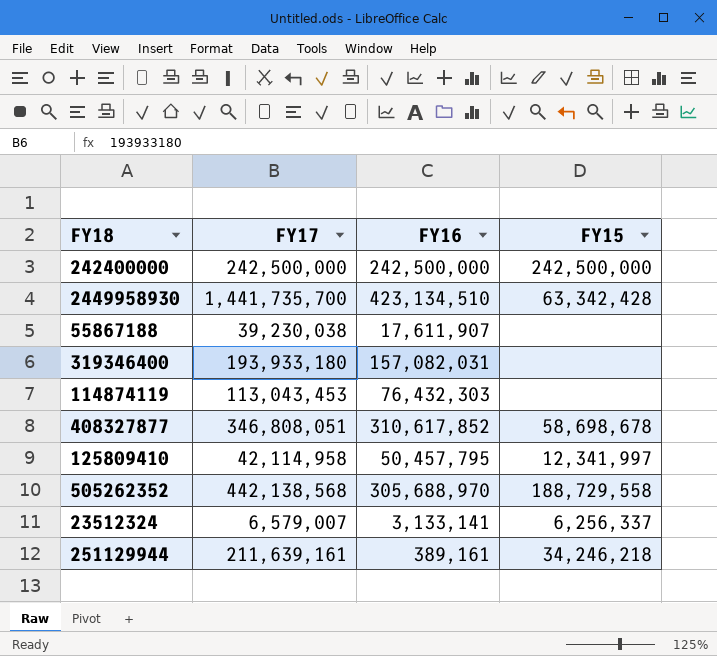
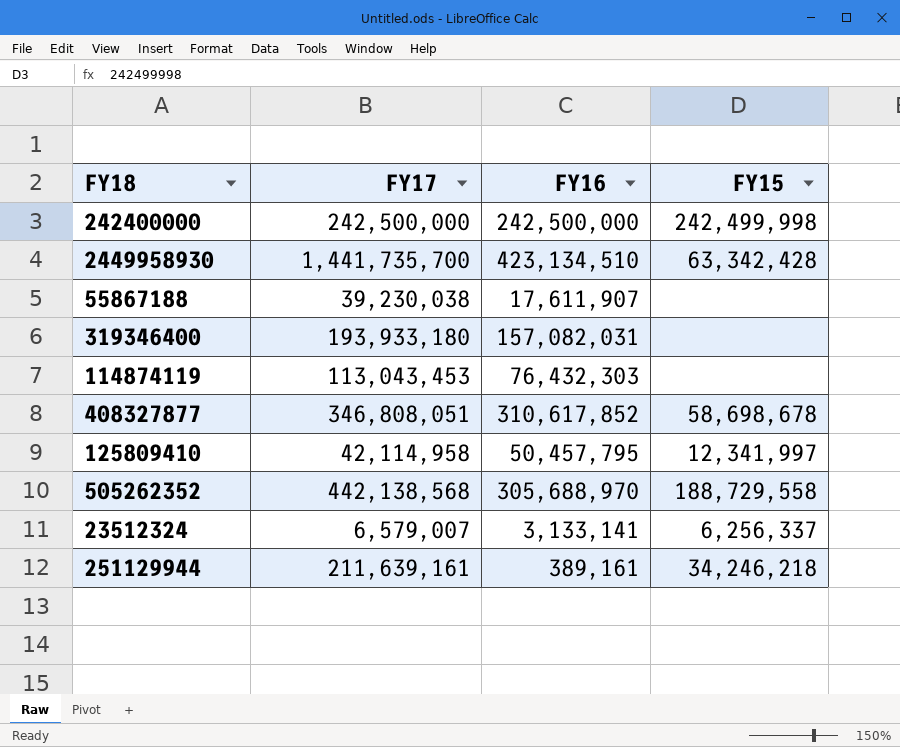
242400000 | FY15: 242,500,000 -> 242,499,998

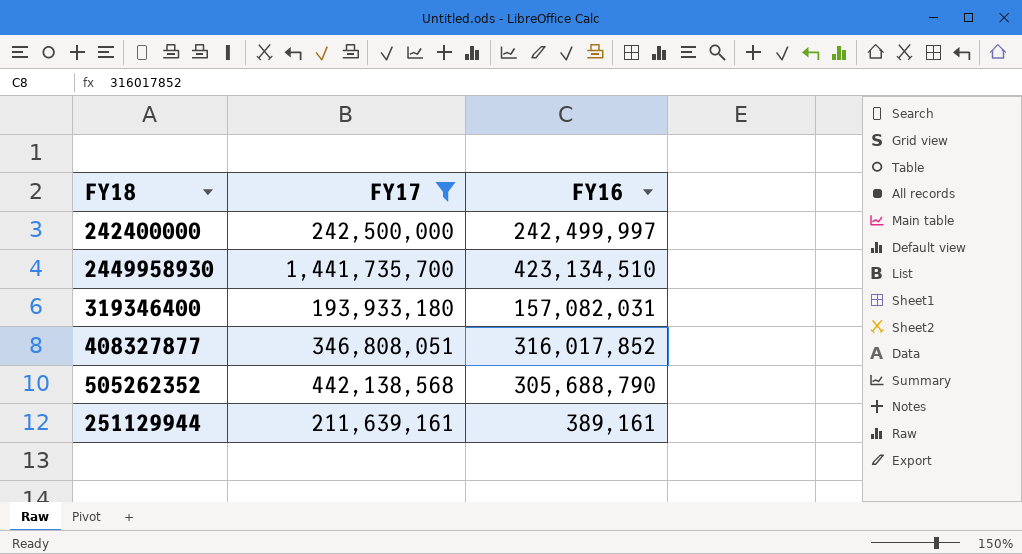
filter: none -> FY17 >= 193,933,180
column FY15 | position: 4 -> none
242400000 | FY16: 242,500,000 -> 242,499,997
408327877 | FY16: 310,617,852 -> 316,017,852
505262352 | FY16: 305,688,970 -> 305,688,790

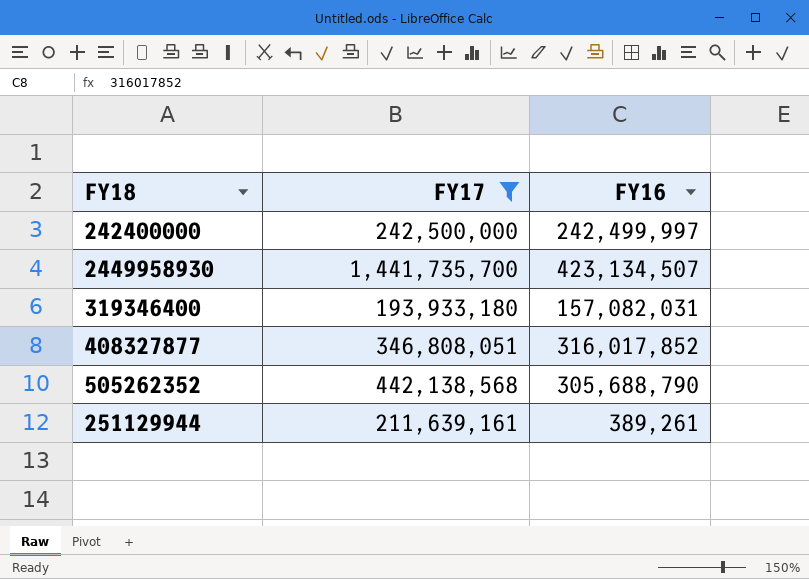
2449958930 | FY16: 423,134,510 -> 423,134,507
251129944 | FY16: 389,161 -> 389,261

